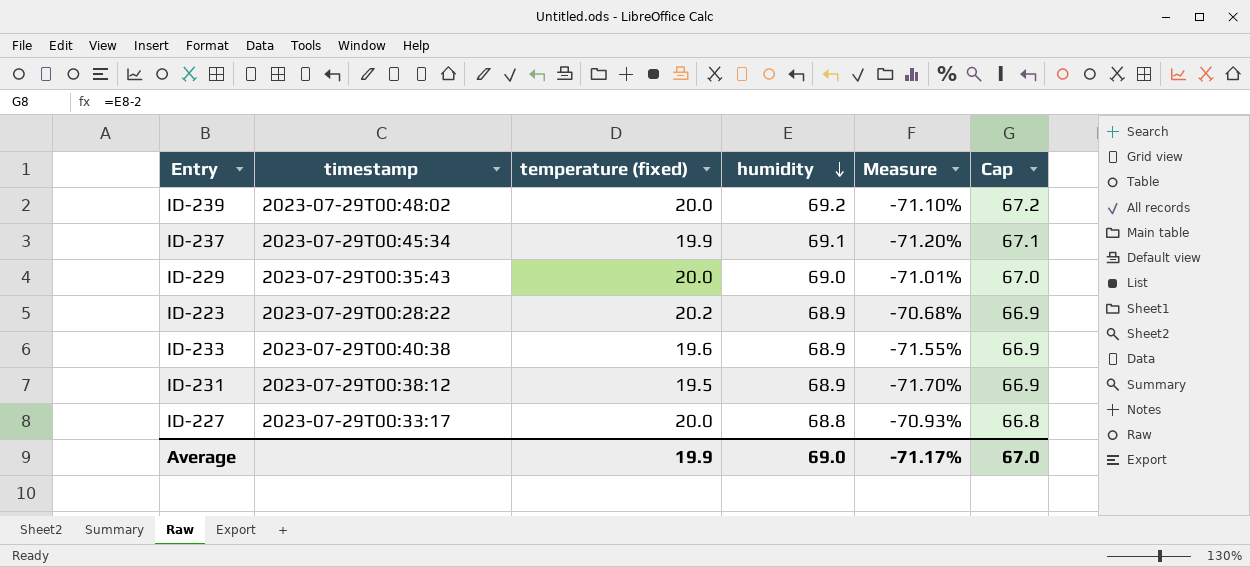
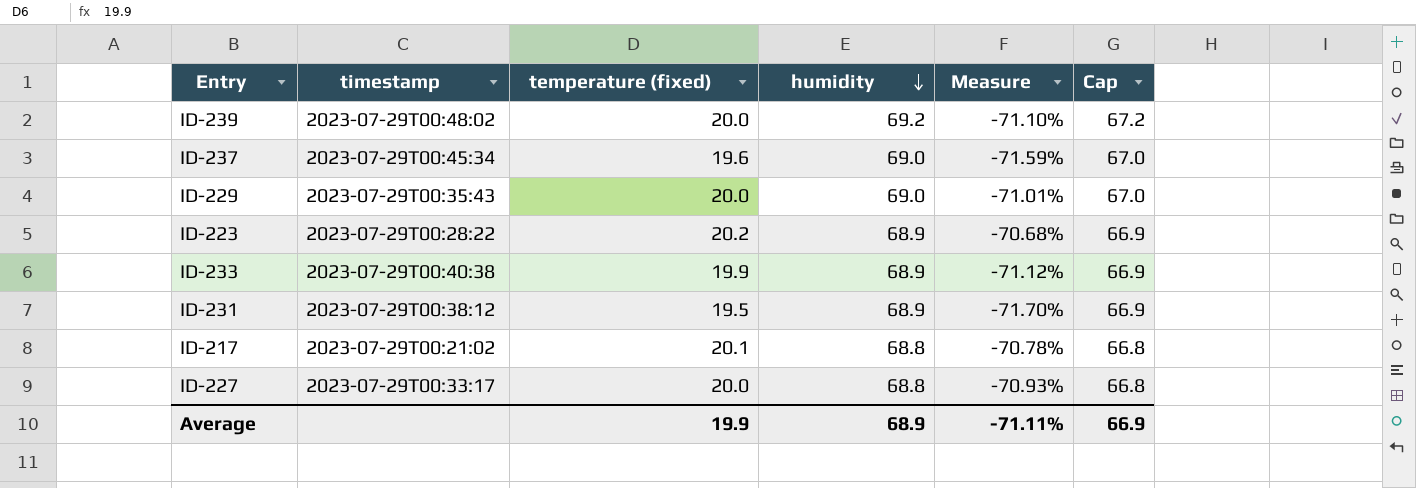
ID-237 | temperature (fixed): 19.9 -> 19.6
ID-237 | humidity: 69.1 -> 69.0
ID-237 | Measure: -71.20% -> -71.59%
ID-237 | Cap: 67.1 -> 67.0
ID-233 | temperature (fixed): 19.6 -> 19.9
ID-233 | Measure: -71.55% -> -71.12%
row ID-217: none -> 2023-07-29T00:21:02 | 20.1 | 68.8 | -70.78% | 66.8
Average | humidity: 69.0 -> 68.9
Average | Measure: -71.17% -> -71.11%
Average | Cap: 67.0 -> 66.9

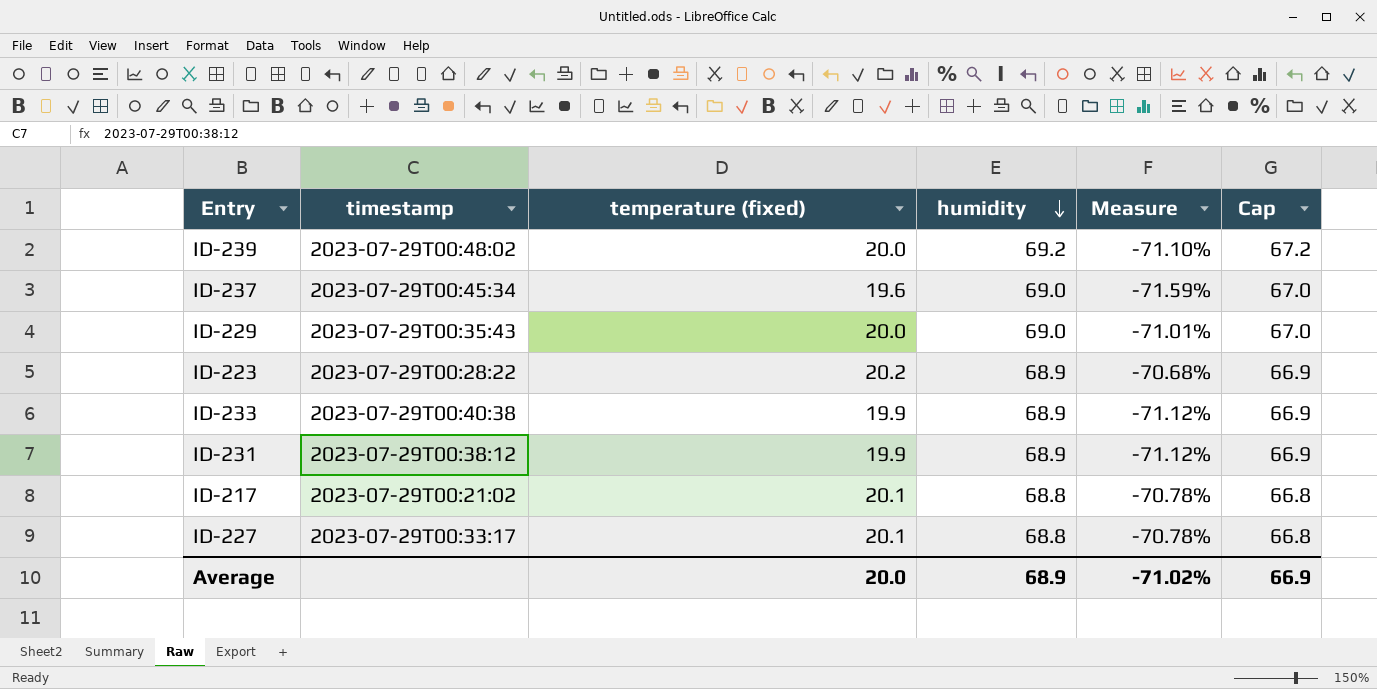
ID-231 | temperature (fixed): 19.5 -> 19.9
ID-231 | Measure: -71.70% -> -71.12%
ID-227 | temperature (fixed): 20.0 -> 20.1
ID-227 | Measure: -70.93% -> -70.78%
Average | temperature (fixed): 19.9 -> 20.0
Average | Measure: -71.11% -> -71.02%

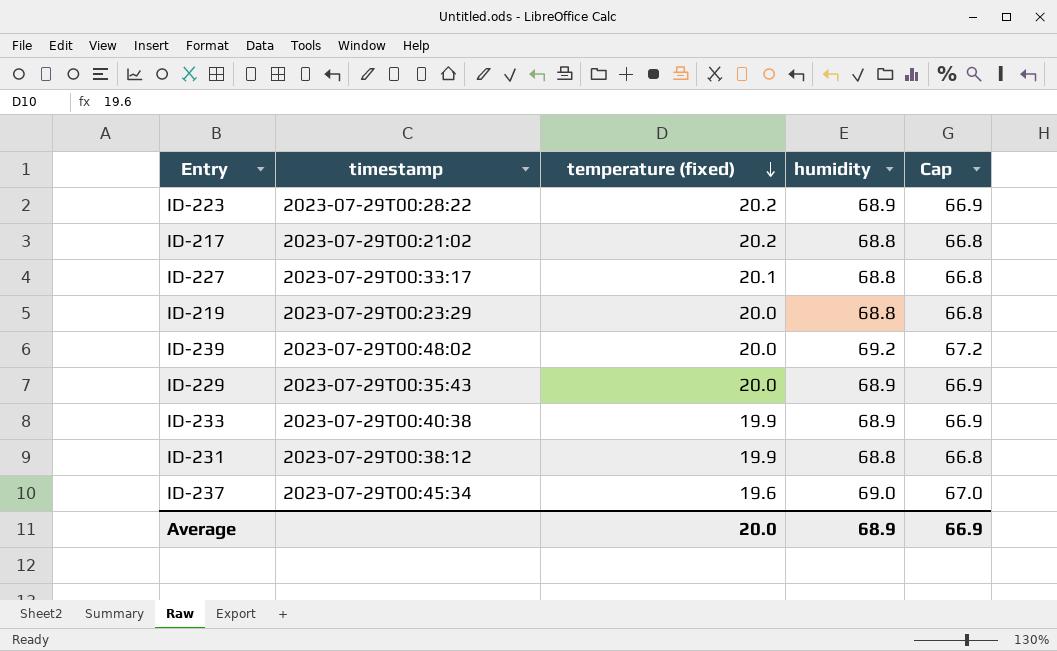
row order: humidity descending -> temperature (fixed) descending
column Measure | formula: ([temperature (fixed)] - [humidity]) / [humidity] -> none
ID-217 | temperature (fixed): 20.1 -> 20.2
row ID-219: none -> 2023-07-29T00:23:29 | 20.0 | 68.8 | 66.8
ID-229 | humidity: 69.0 -> 68.9
ID-229 | Cap: 67.0 -> 66.9
ID-231 | humidity: 68.9 -> 68.8
ID-231 | Cap: 66.9 -> 66.8

